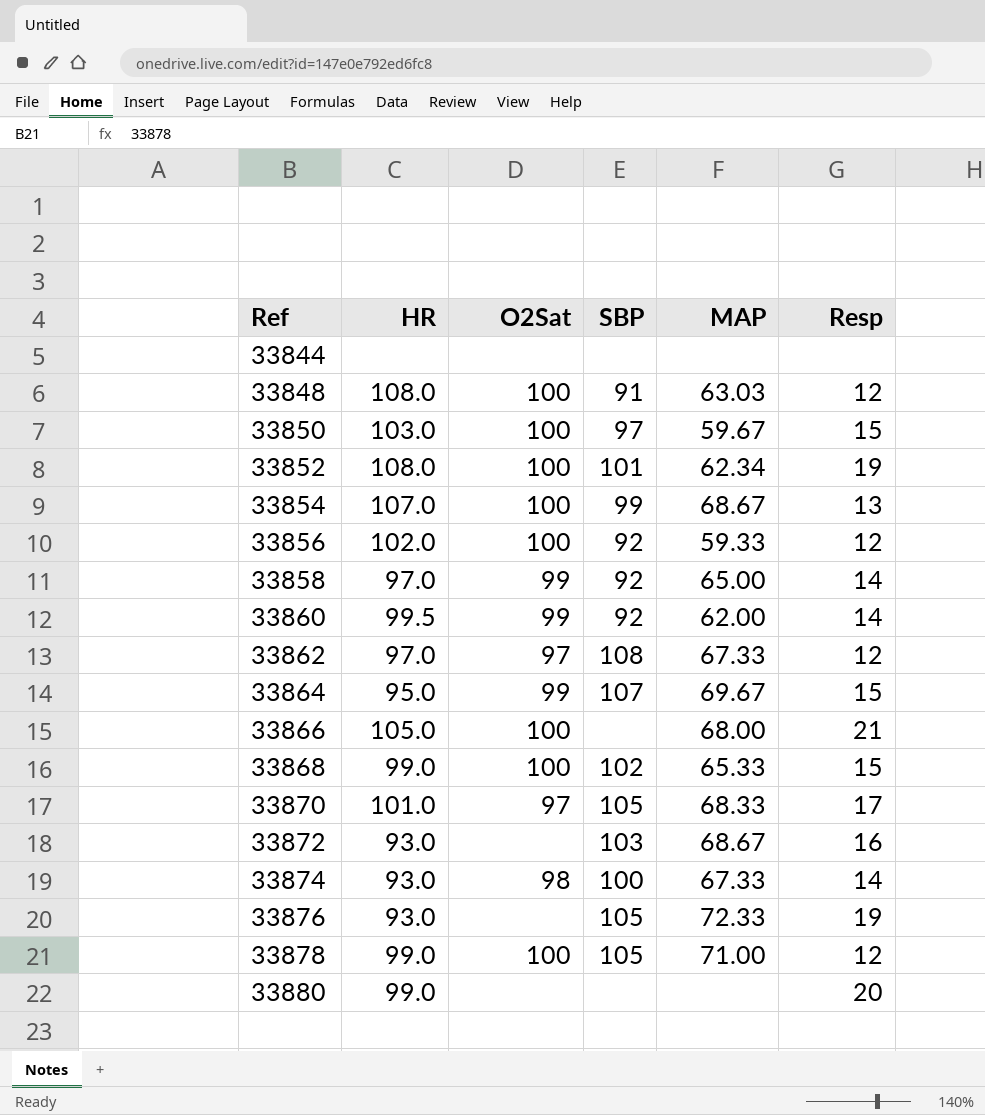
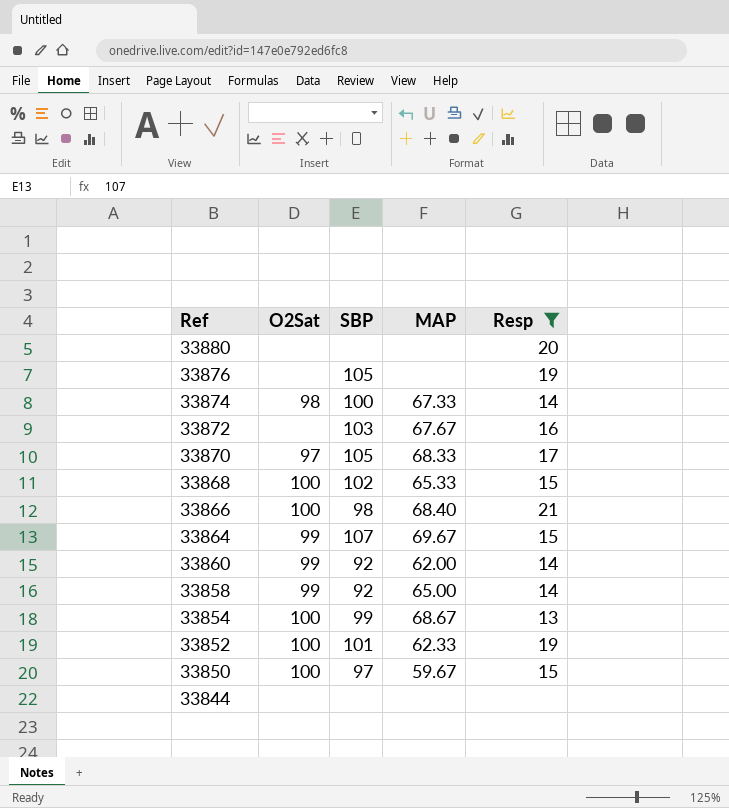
filter: none -> Resp != 12
row order: Ref ascending -> Ref descending
column HR | position: 2 -> none
33876 | MAP: 72.33 -> none
33872 | MAP: 68.67 -> 67.67
33866 | SBP: none -> 98
33866 | MAP: 68.00 -> 68.40
33852 | MAP: 62.34 -> 62.33

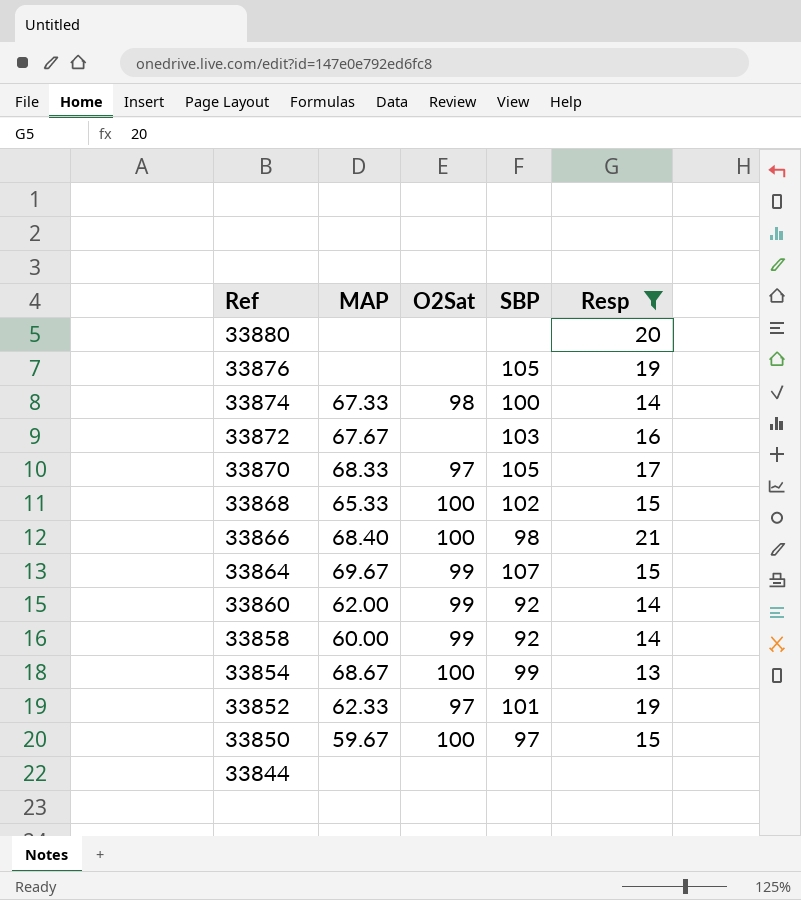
column MAP | position: 4 -> 2
33858 | MAP: 65.00 -> 60.00
33852 | O2Sat: 100 -> 97

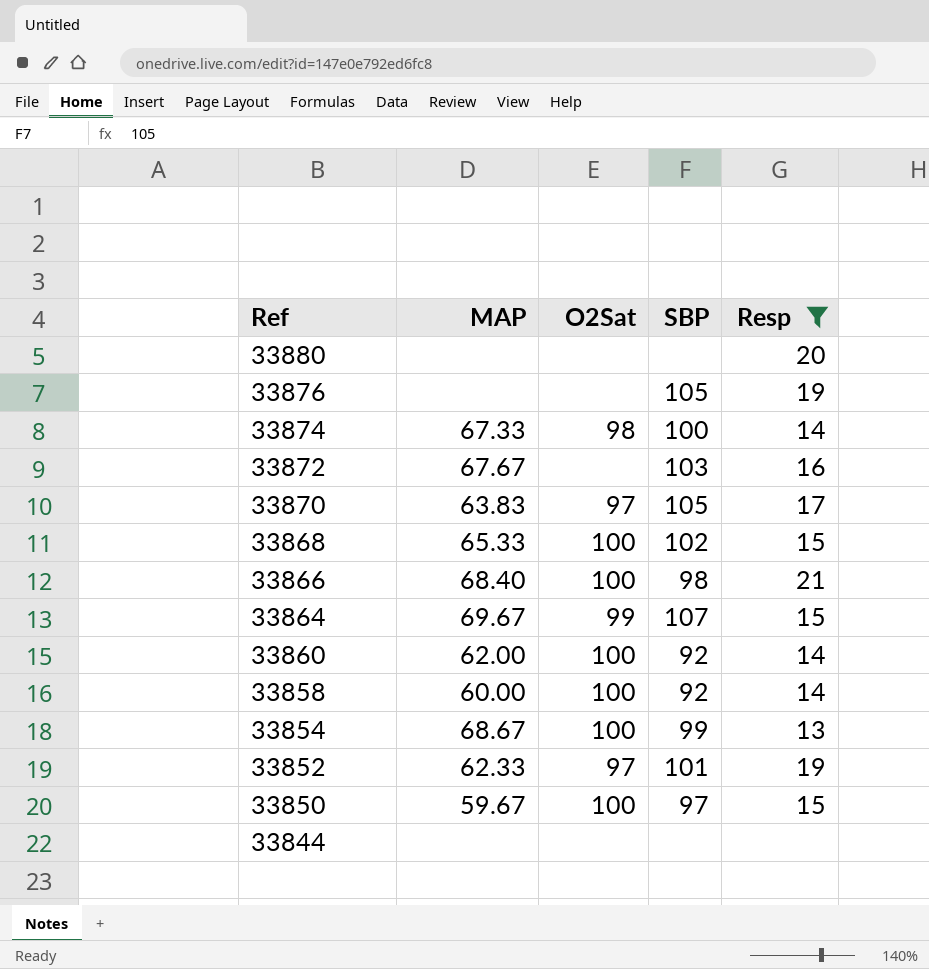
33870 | MAP: 68.33 -> 63.83
33860 | O2Sat: 99 -> 100
33858 | O2Sat: 99 -> 100

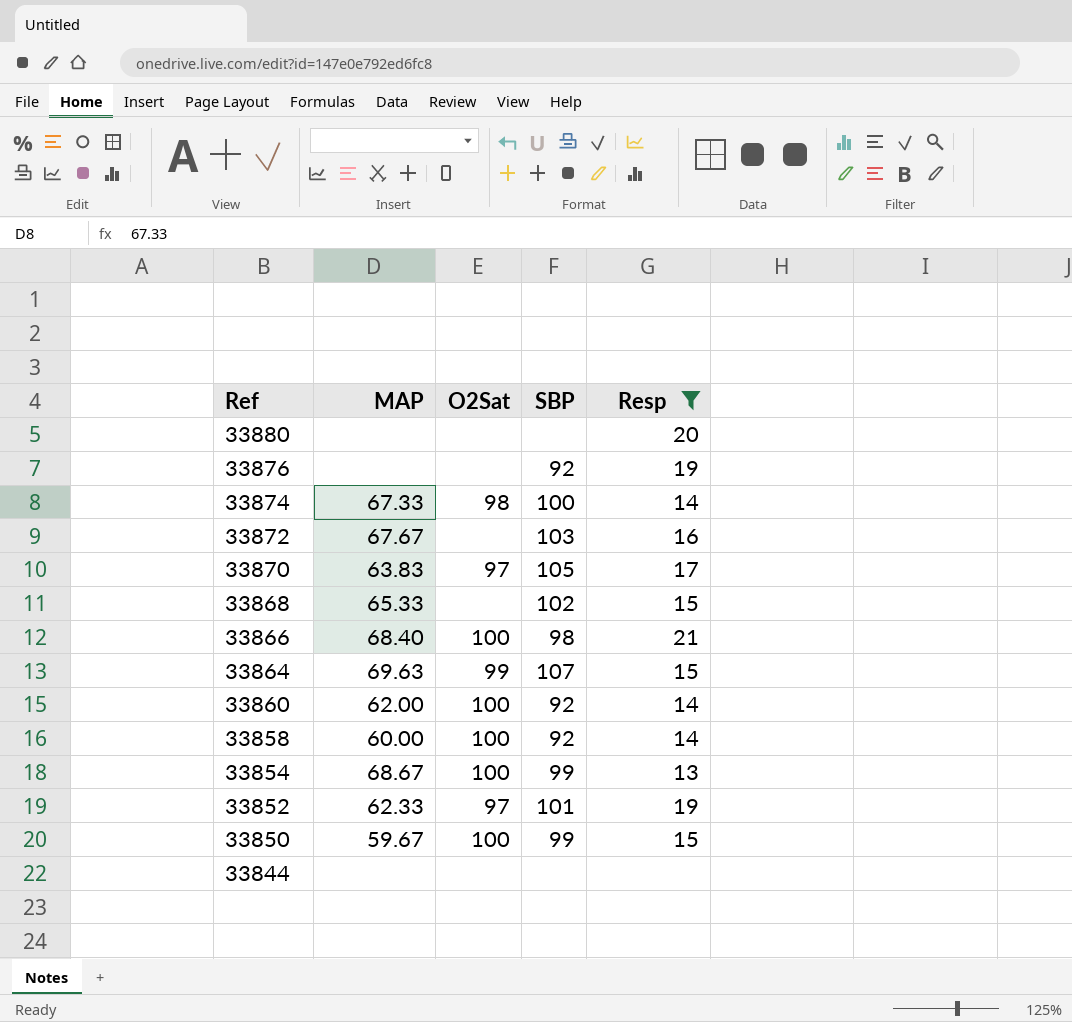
33876 | SBP: 105 -> 92
33868 | O2Sat: 100 -> none
33864 | MAP: 69.67 -> 69.63
33850 | SBP: 97 -> 99

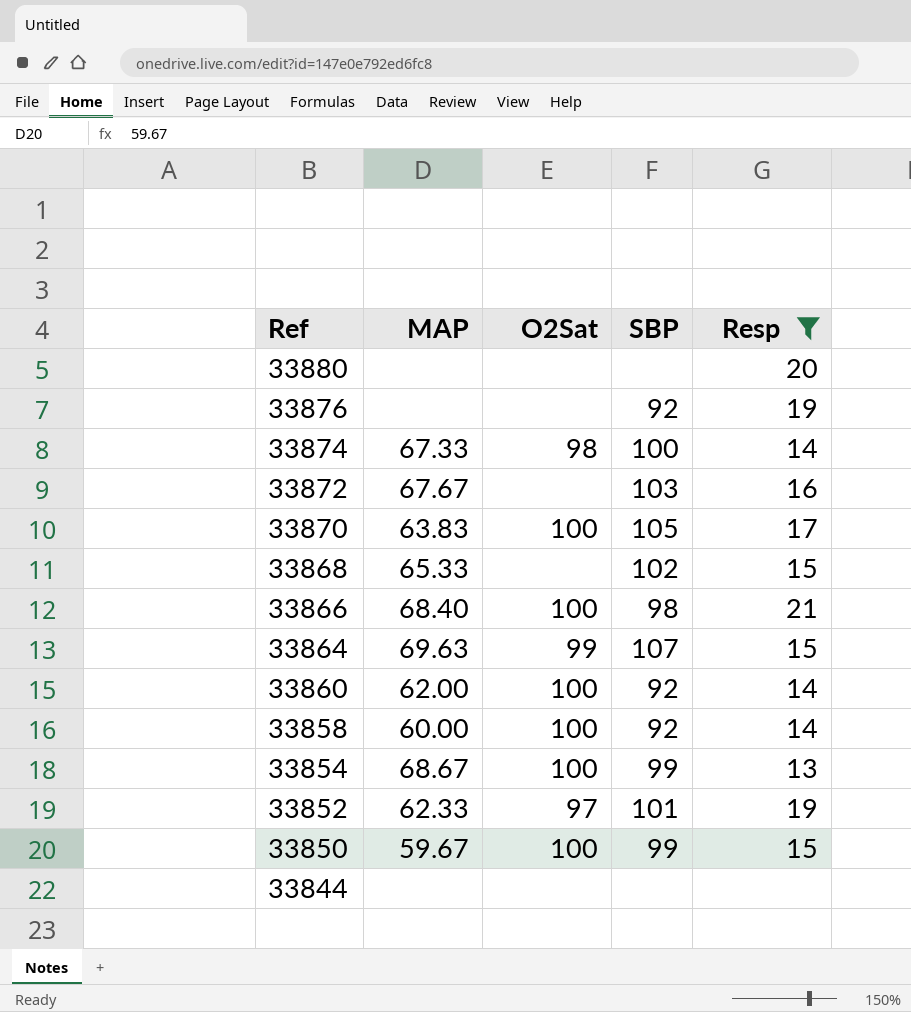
33870 | O2Sat: 97 -> 100

